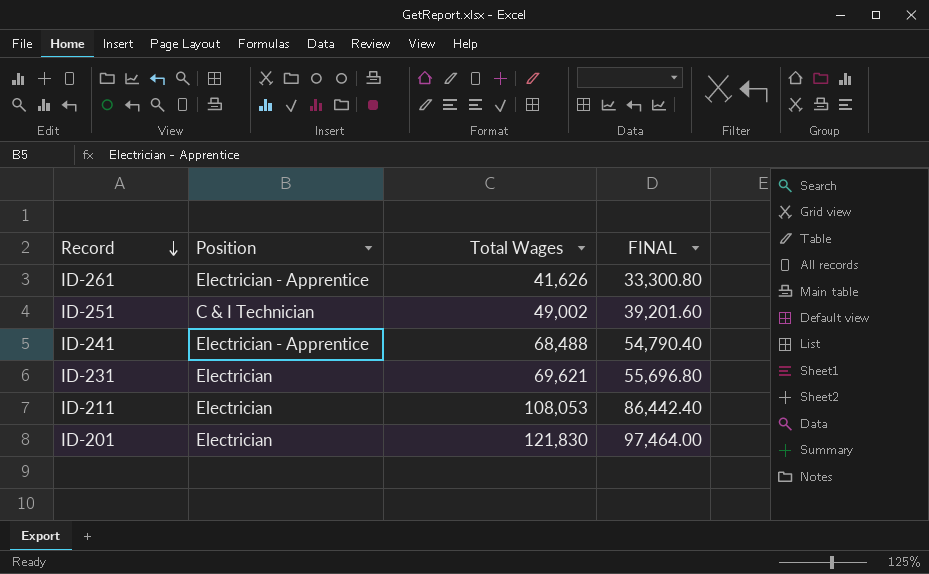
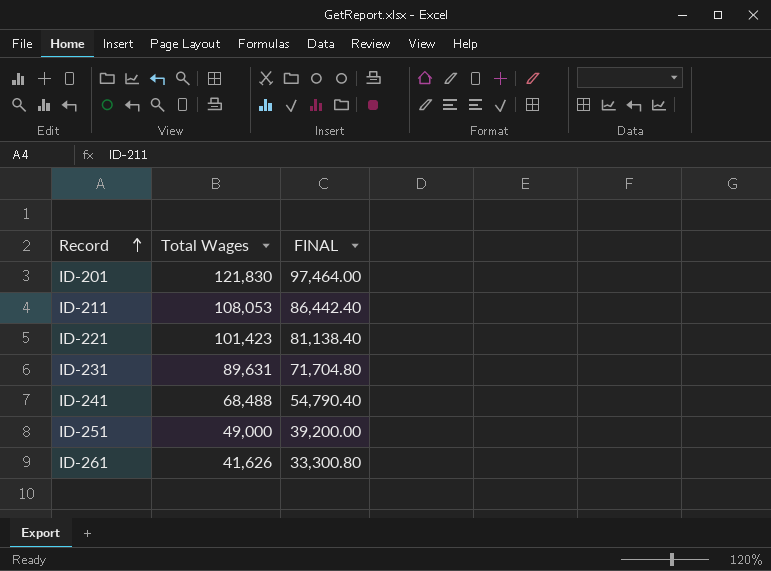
row order: Record descending -> Record ascending
column Position | position: 2 -> none
row ID-221: none -> 101,423 | 81,138.40
ID-231 | Total Wages: 69,621 -> 89,631
ID-231 | FINAL: 55,696.80 -> 71,704.80
ID-251 | Total Wages: 49,002 -> 49,000
ID-251 | FINAL: 39,201.60 -> 39,200.00

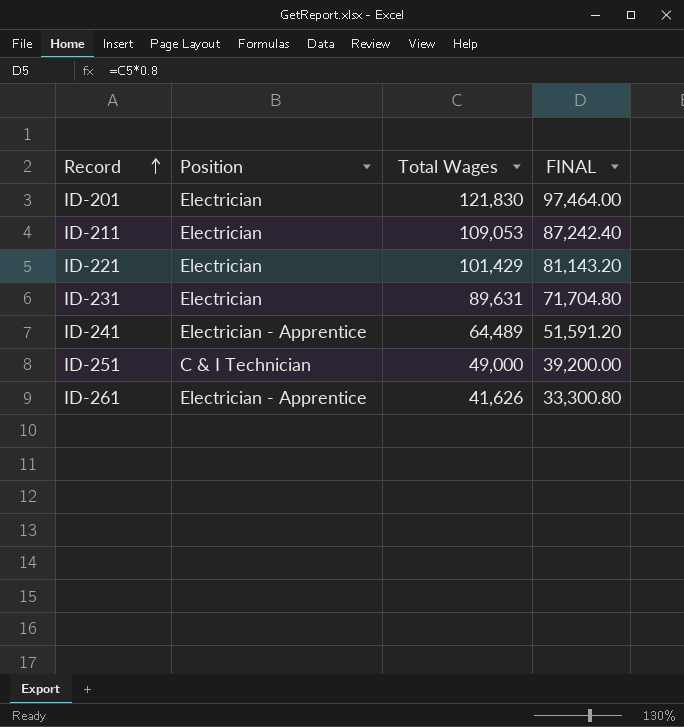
column Position | position: none -> 2
ID-211 | Total Wages: 108,053 -> 109,053
ID-211 | FINAL: 86,442.40 -> 87,242.40
ID-221 | Total Wages: 101,423 -> 101,429
ID-221 | FINAL: 81,138.40 -> 81,143.20
ID-241 | Total Wages: 68,488 -> 64,489
ID-241 | FINAL: 54,790.40 -> 51,591.20

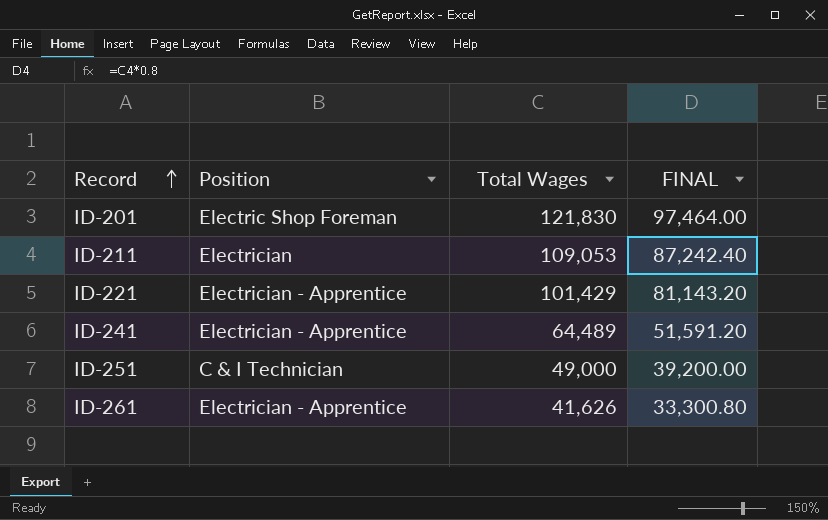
row ID-231: Electrician | 89,631 | 71,704.80 -> none
ID-201 | Position: Electrician -> Electric Shop Foreman
ID-221 | Position: Electrician -> Electrician - Apprentice

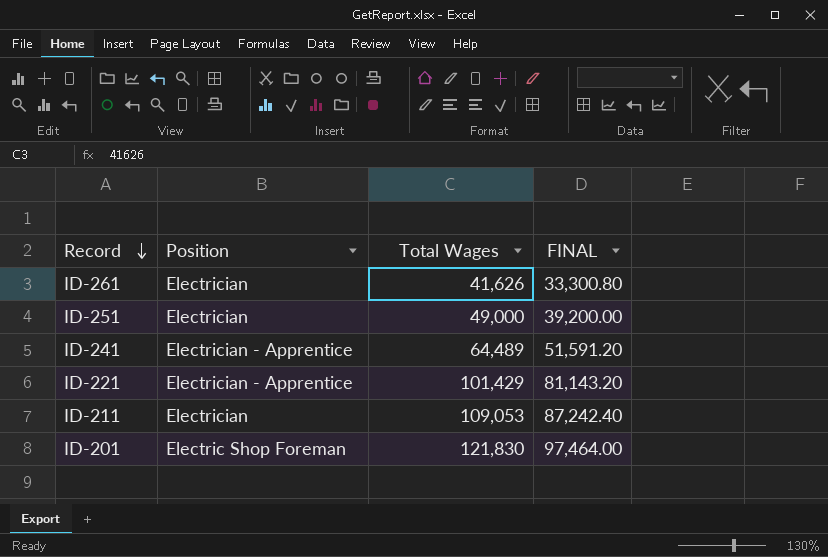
row order: Record ascending -> Record descending
ID-261 | Position: Electrician - Apprentice -> Electrician
ID-251 | Position: C & I Technician -> Electrician

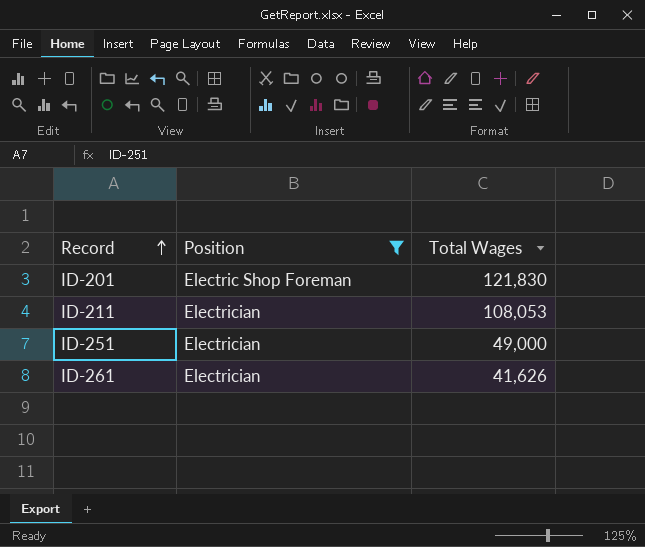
filter: none -> Position != Electrician - Apprentice
row order: Record descending -> Record ascending
column FINAL | formula: [Total Wages] * 0.8 -> none
ID-211 | Total Wages: 109,053 -> 108,053

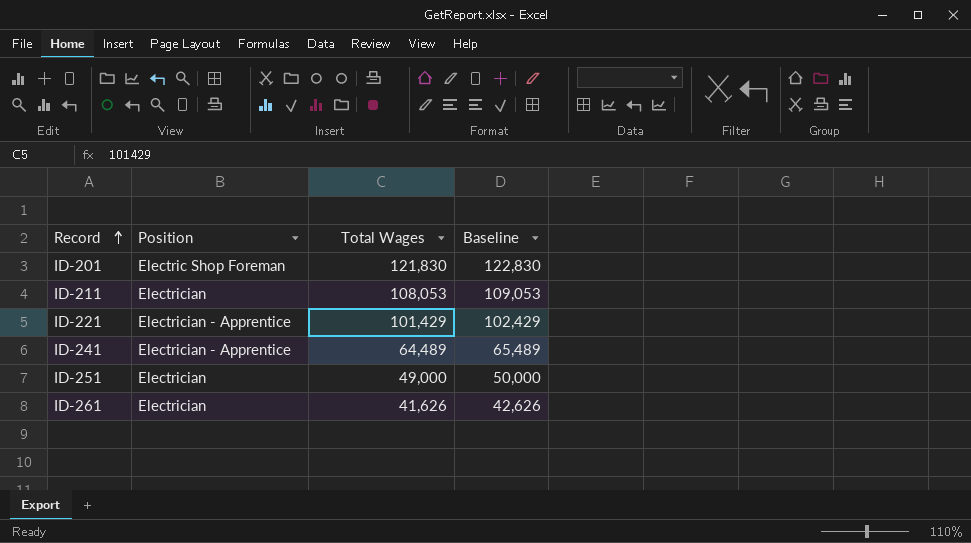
filter: Position != Electrician - Apprentice -> none
column Baseline | formula: none -> [Total Wages] + 1000

